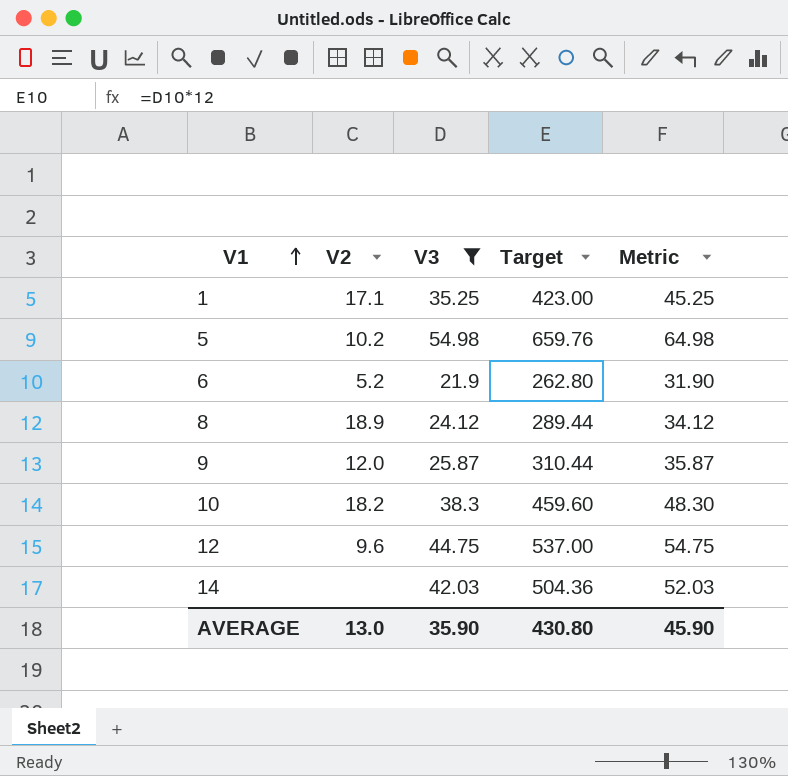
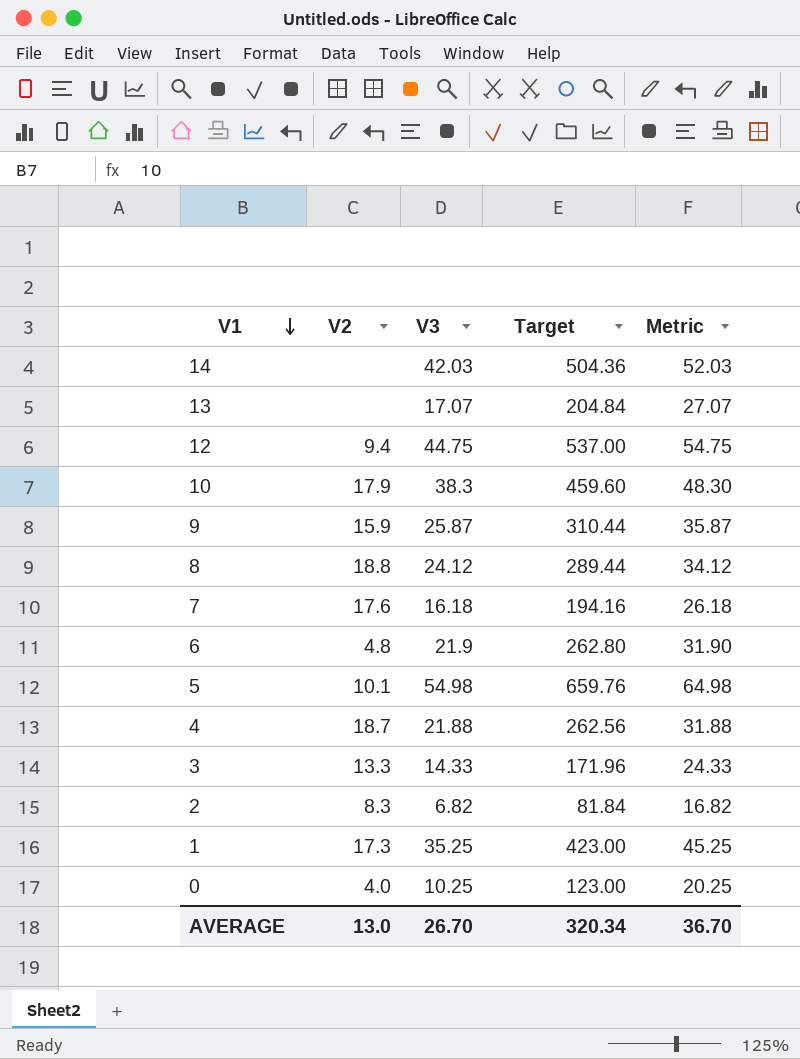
filter: V3 >= 21.9 -> none
row order: V1 ascending -> V1 descending
12 | V2: 9.6 -> 9.4
10 | V2: 18.2 -> 17.9
9 | V2: 12.0 -> 15.9
8 | V2: 18.9 -> 18.8
6 | V2: 5.2 -> 4.8
5 | V2: 10.2 -> 10.1
1 | V2: 17.1 -> 17.3
AVERAGE | V3: 35.90 -> 26.70
AVERAGE | Target: 430.80 -> 320.34
AVERAGE | Metric: 45.90 -> 36.70

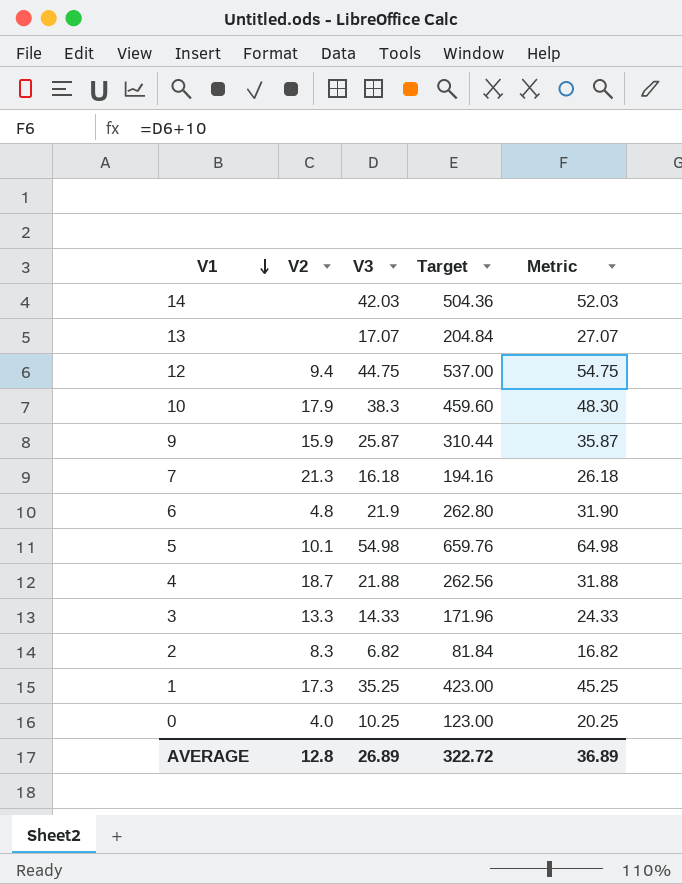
row 8: 18.8 | 24.12 | 289.44 | 34.12 -> none
7 | V2: 17.6 -> 21.3
AVERAGE | V2: 13.0 -> 12.8
AVERAGE | V3: 26.70 -> 26.89
AVERAGE | Target: 320.34 -> 322.72
AVERAGE | Metric: 36.70 -> 36.89

